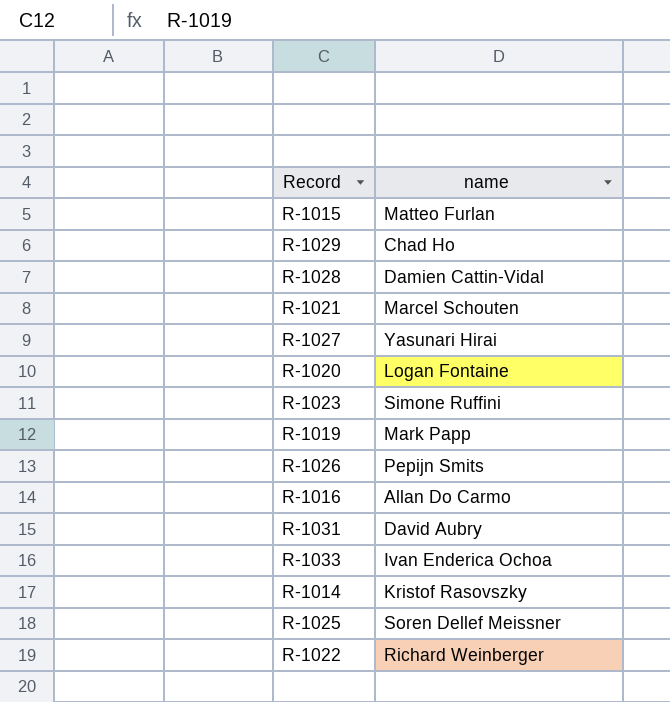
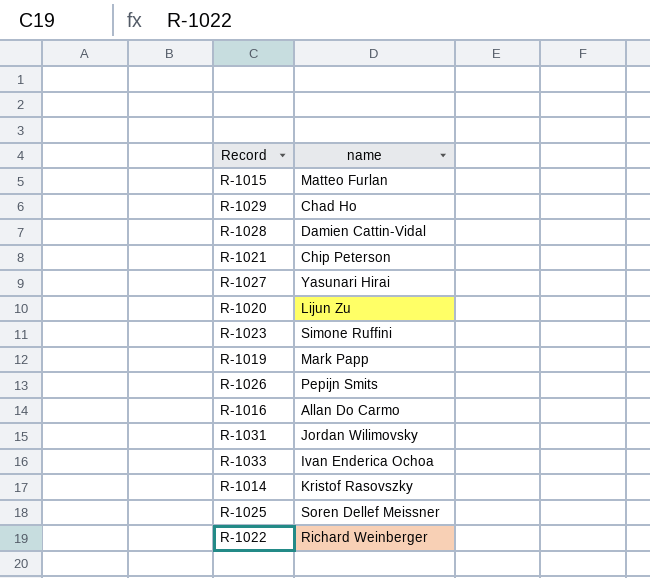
R-1021 | name: Marcel Schouten -> Chip Peterson
R-1020 | name: Logan Fontaine -> Lijun Zu
R-1031 | name: David Aubry -> Jordan Wilimovsky

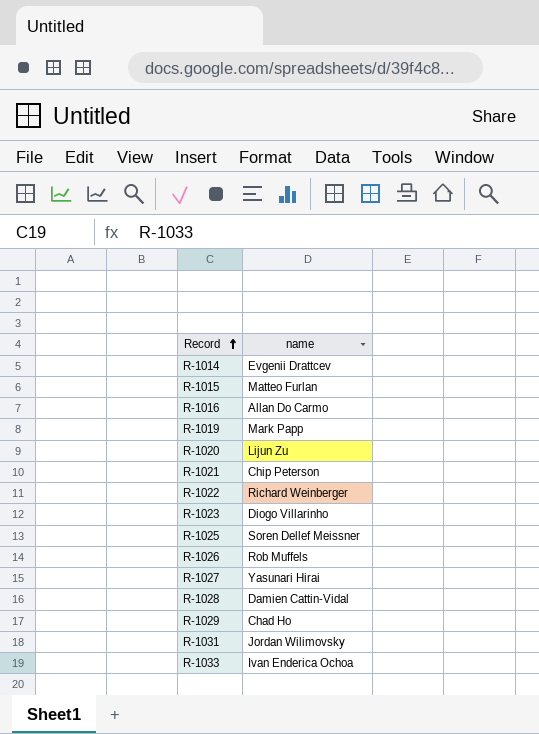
row order: none -> Record ascending
R-1014 | name: Kristof Rasovszky -> Evgenii Drattcev
R-1023 | name: Simone Ruffini -> Diogo Villarinho
R-1026 | name: Pepijn Smits -> Rob Muffels

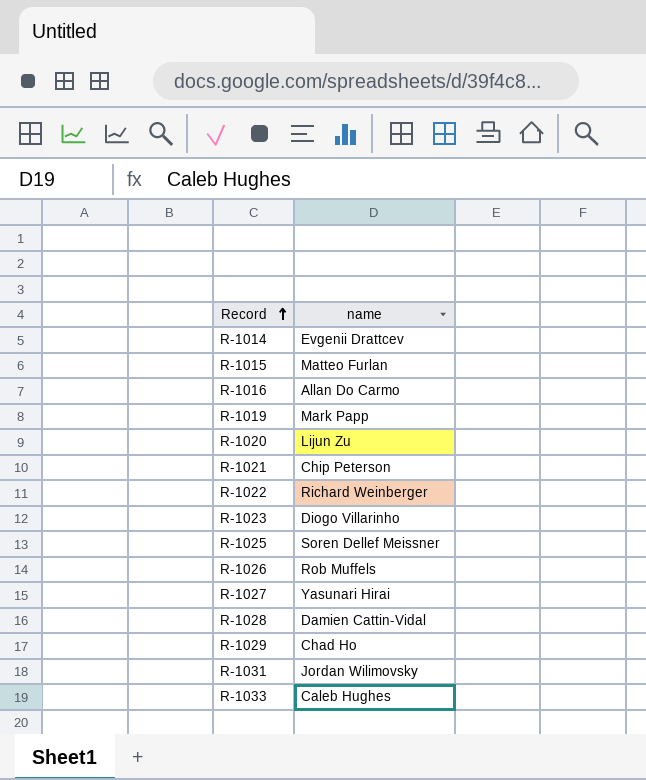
R-1033 | name: Ivan Enderica Ochoa -> Caleb Hughes

